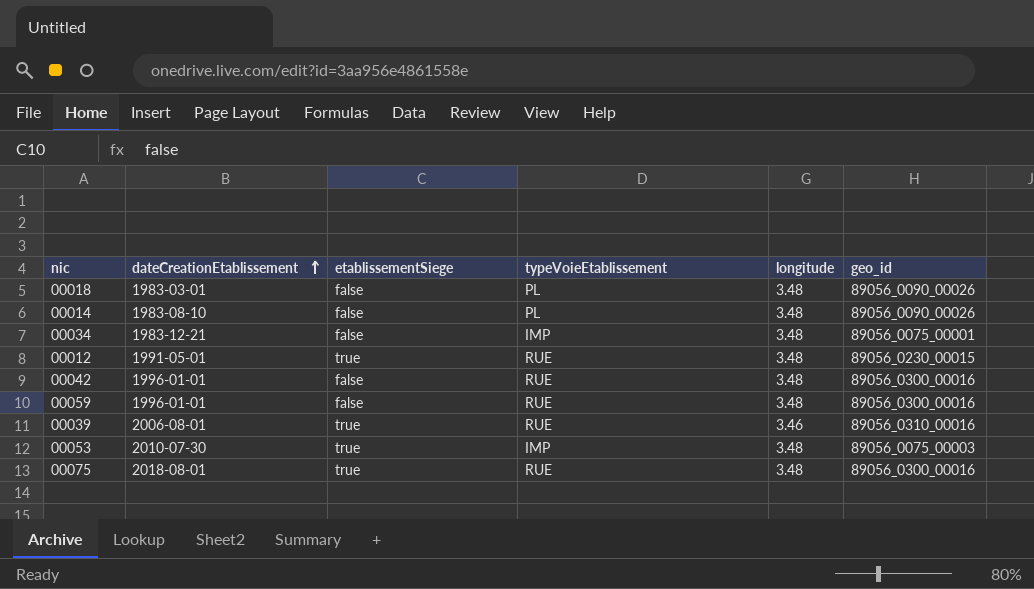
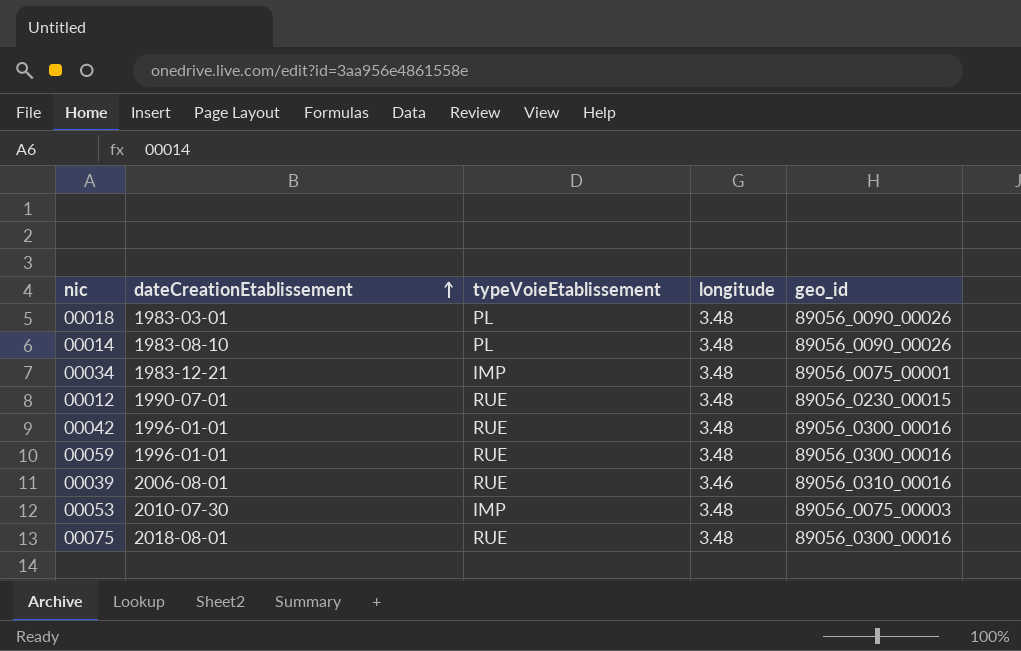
column etablissementSiege | position: 3 -> none
00012 | dateCreationEtablissement: 1991-05-01 -> 1990-07-01

